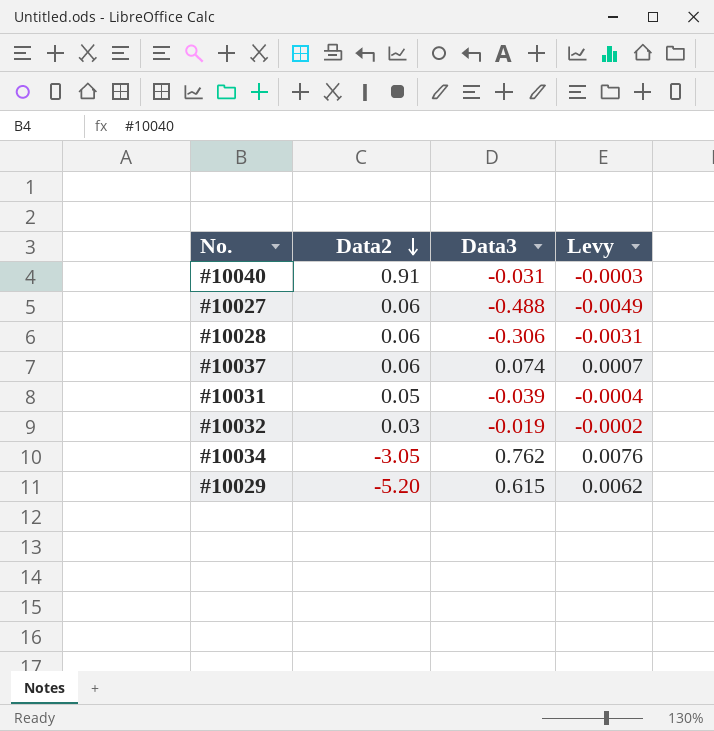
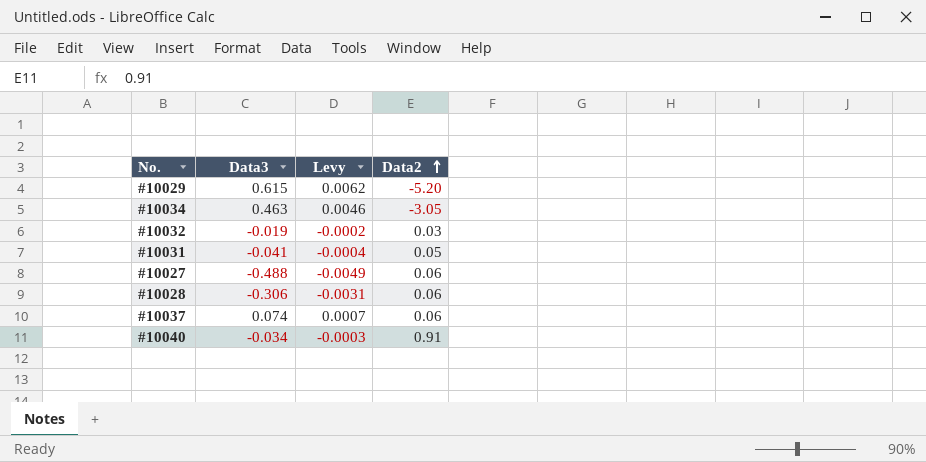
row order: Data2 descending -> Data2 ascending
column Data2 | position: 2 -> 4
#10034 | Data3: 0.762 -> 0.463
#10034 | Levy: 0.0076 -> 0.0046
#10031 | Data3: -0.039 -> -0.041
#10040 | Data3: -0.031 -> -0.034

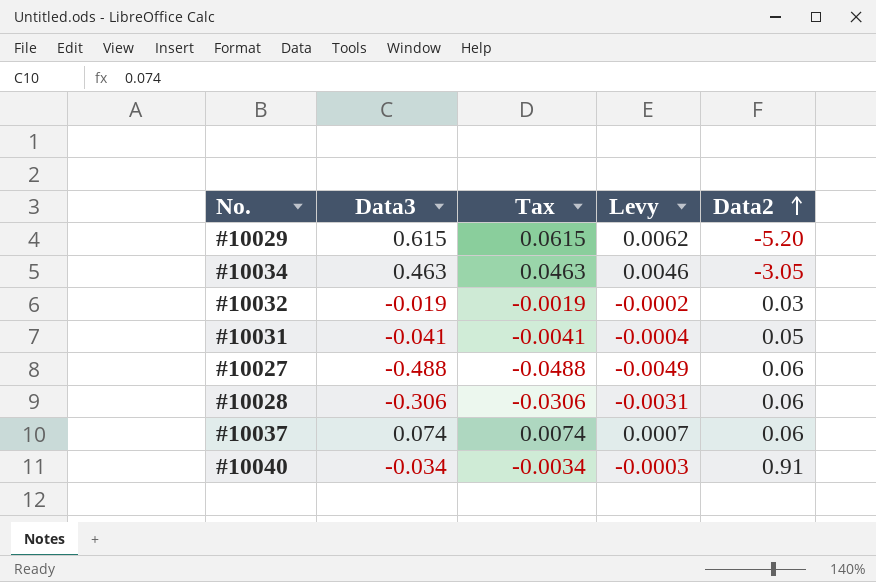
column Tax | formula: none -> [Data3] * 0.1

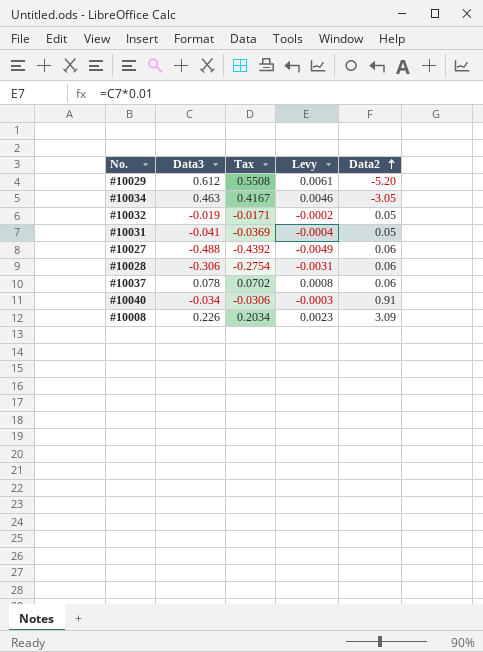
column Tax | formula: [Data3] * 0.1 -> [Data3] * 0.9
#10029 | Data3: 0.615 -> 0.612
#10029 | Levy: 0.0062 -> 0.0061
#10032 | Data2: 0.03 -> 0.05
#10037 | Data3: 0.074 -> 0.078
#10037 | Levy: 0.0007 -> 0.0008
row #10008: none -> 0.226 | 0.2034 | 0.0023 | 3.09

